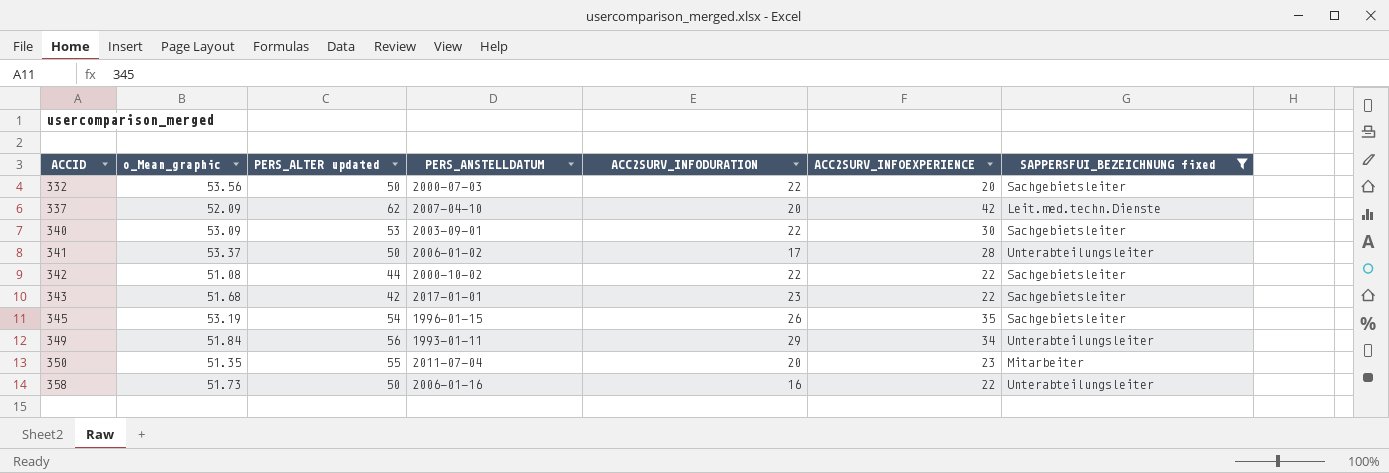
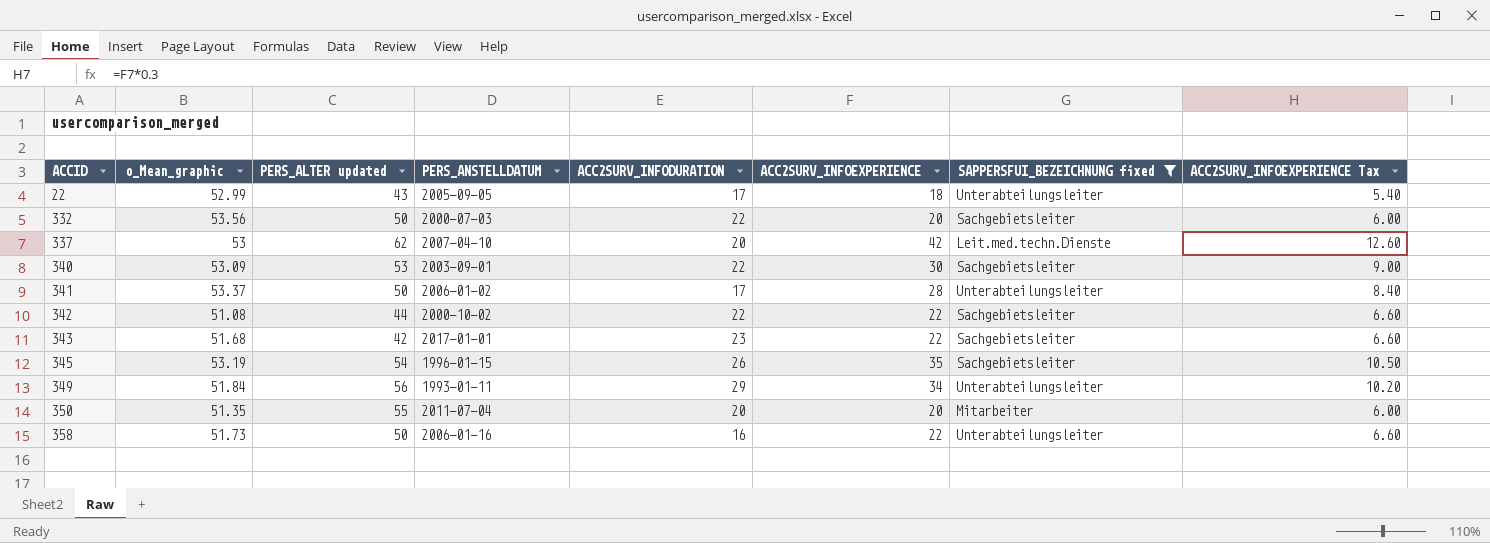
column ACC2SURV_INFOEXPERIENCE Tax | formula: none -> [ACC2SURV_INFOEXPERIENCE] * 0.3
row 22: none -> 52.99 | 43 | 2005-09-05 | 17 | 18 | Unterabteilungsleiter | 5.40
337 | o_Mean_graphic: 52.09 -> 53
350 | ACC2SURV_INFOEXPERIENCE: 23 -> 20

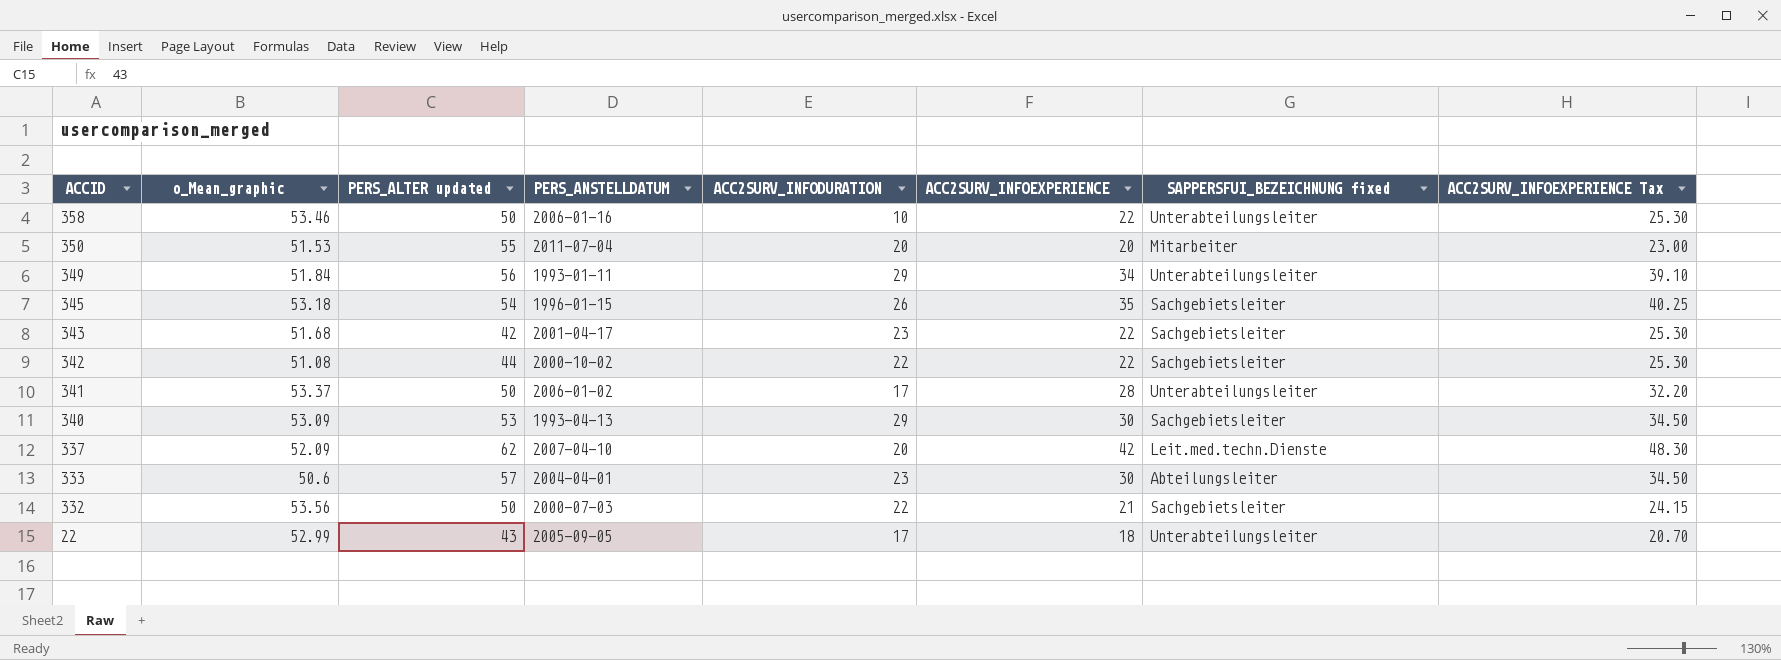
filter: SAPPERSFUI_BEZEICHNUNG fixed != Abteilungsleiter -> none
row order: ACCID ascending -> ACCID descending
column ACC2SURV_INFOEXPERIENCE Tax | formula: [ACC2SURV_INFOEXPERIENCE] * 0.3 -> [ACC2SURV_INFOEXPERIENCE] * 1.15
358 | o_Mean_graphic: 51.73 -> 53.46
358 | ACC2SURV_INFODURATION: 16 -> 10
350 | o_Mean_graphic: 51.35 -> 51.53
345 | o_Mean_graphic: 53.19 -> 53.18
343 | PERS_ANSTELLDATUM: 2017-01-01 -> 2001-04-17
340 | PERS_ANSTELLDATUM: 2003-09-01 -> 1993-04-13
340 | ACC2SURV_INFODURATION: 22 -> 29
337 | o_Mean_graphic: 53 -> 52.09
332 | ACC2SURV_INFOEXPERIENCE: 20 -> 21

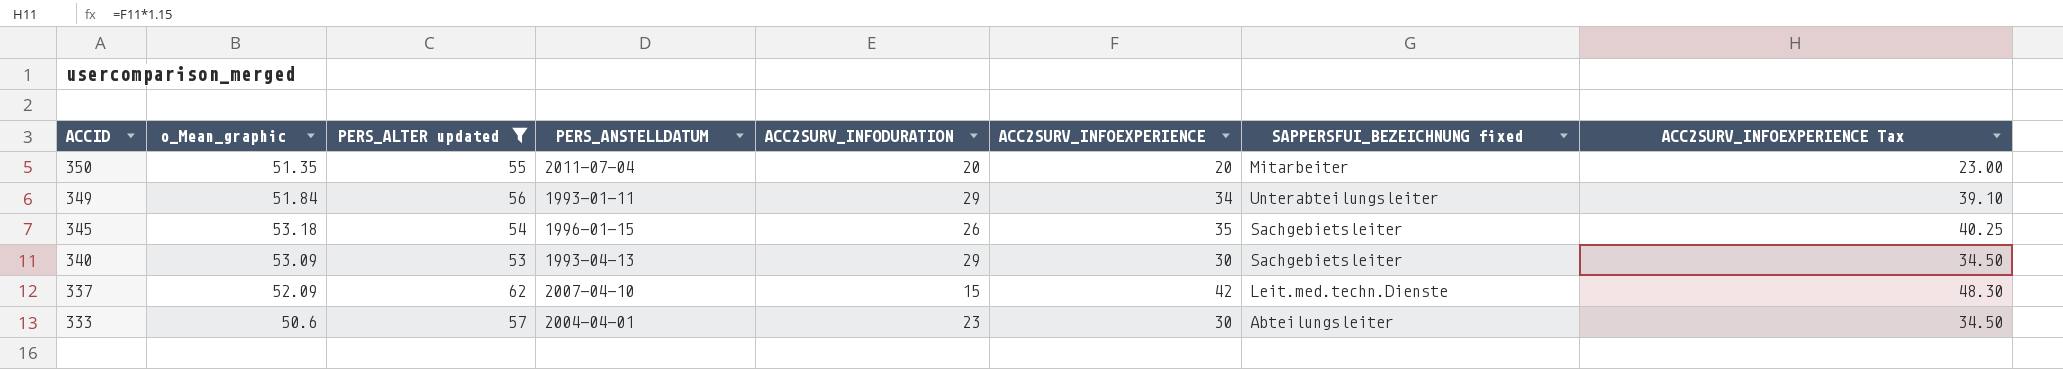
filter: none -> PERS_ALTER updated >= 53
350 | o_Mean_graphic: 51.53 -> 51.35
337 | ACC2SURV_INFODURATION: 20 -> 15

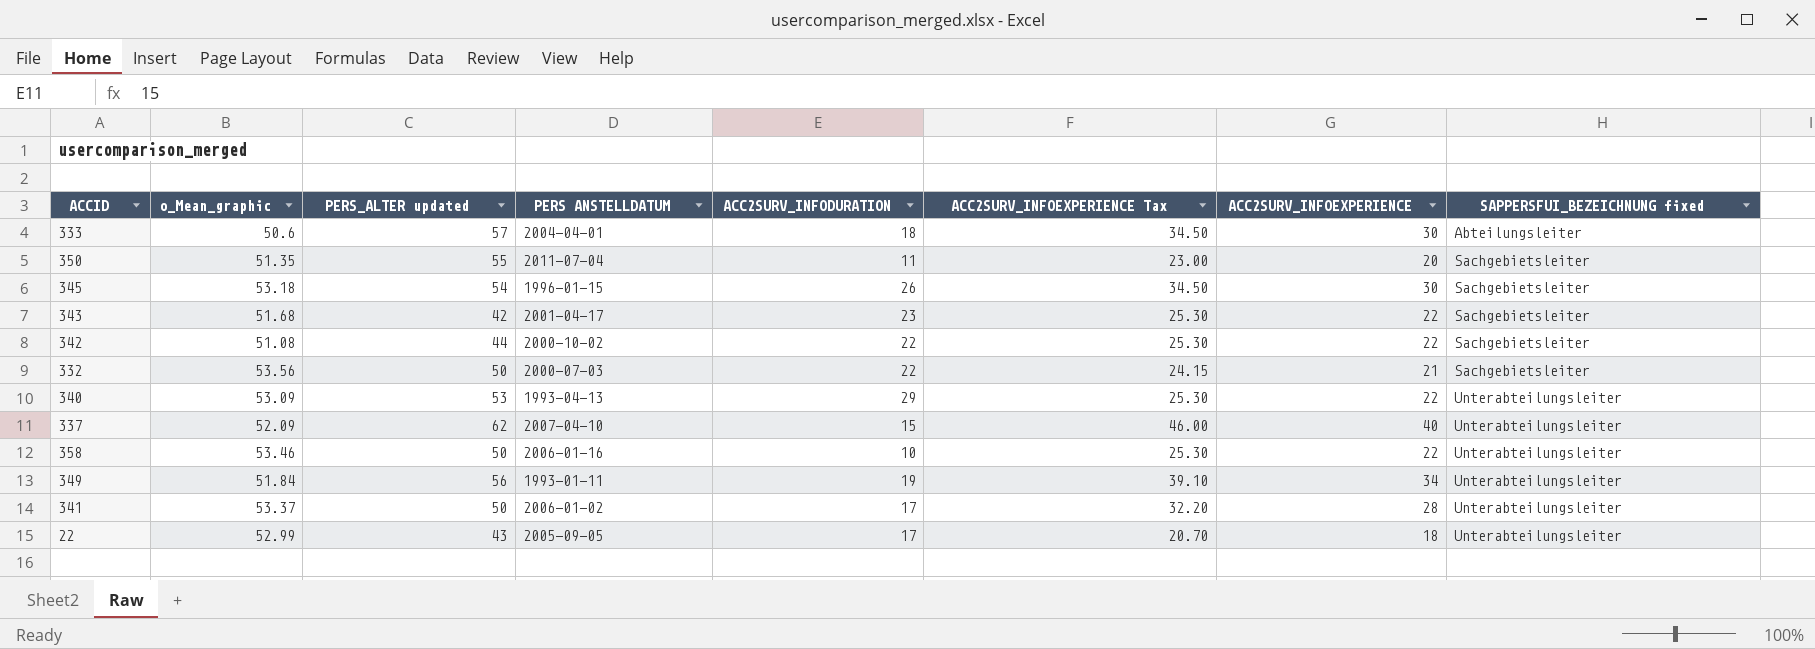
filter: PERS_ALTER updated >= 53 -> none
row order: ACCID descending -> SAPPERSFUI_BEZEICHNUNG fixed ascending
column name: PERS_ANSTELLDATUM -> PERS ANSTELLDATUM
column ACC2SURV_INFOEXPERIENCE Tax | position: 8 -> 6
333 | ACC2SURV_INFODURATION: 23 -> 18
350 | ACC2SURV_INFODURATION: 20 -> 11
350 | SAPPERSFUI_BEZEICHNUNG fixed: Mitarbeiter -> Sachgebietsleiter
345 | ACC2SURV_INFOEXPERIENCE Tax: 40.25 -> 34.50
345 | ACC2SURV_INFOEXPERIENCE: 35 -> 30
340 | ACC2SURV_INFOEXPERIENCE Tax: 34.50 -> 25.30
340 | ACC2SURV_INFOEXPERIENCE: 30 -> 22
340 | SAPPERSFUI_BEZEICHNUNG fixed: Sachgebietsleiter -> Unterabteilungsleiter
337 | ACC2SURV_INFOEXPERIENCE Tax: 48.30 -> 46.00
337 | ACC2SURV_INFOEXPERIENCE: 42 -> 40
337 | SAPPERSFUI_BEZEICHNUNG fixed: Leit.med.techn.Dienste -> Unterabteilungsleiter
349 | ACC2SURV_INFODURATION: 29 -> 19

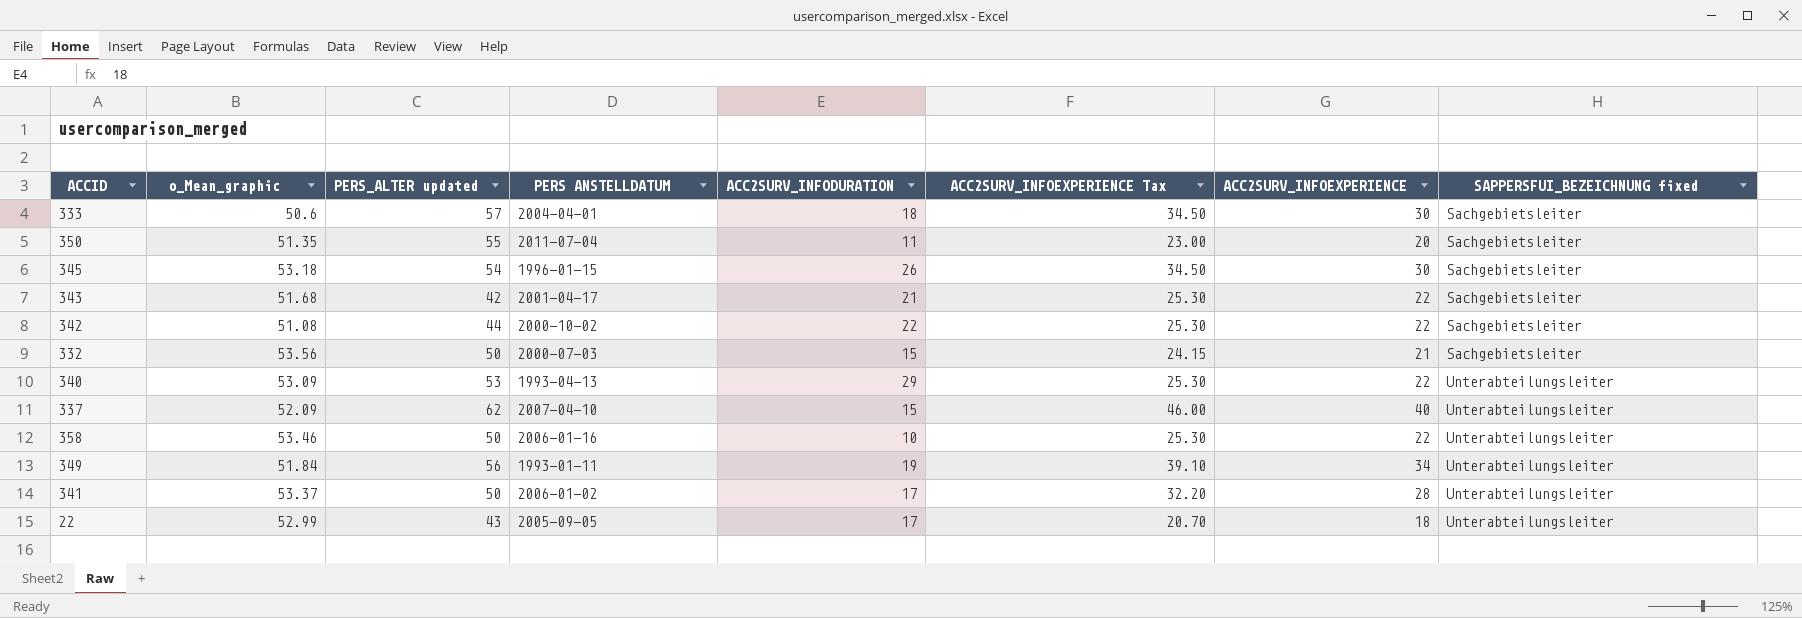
333 | SAPPERSFUI_BEZEICHNUNG fixed: Abteilungsleiter -> Sachgebietsleiter
343 | ACC2SURV_INFODURATION: 23 -> 21
332 | ACC2SURV_INFODURATION: 22 -> 15

